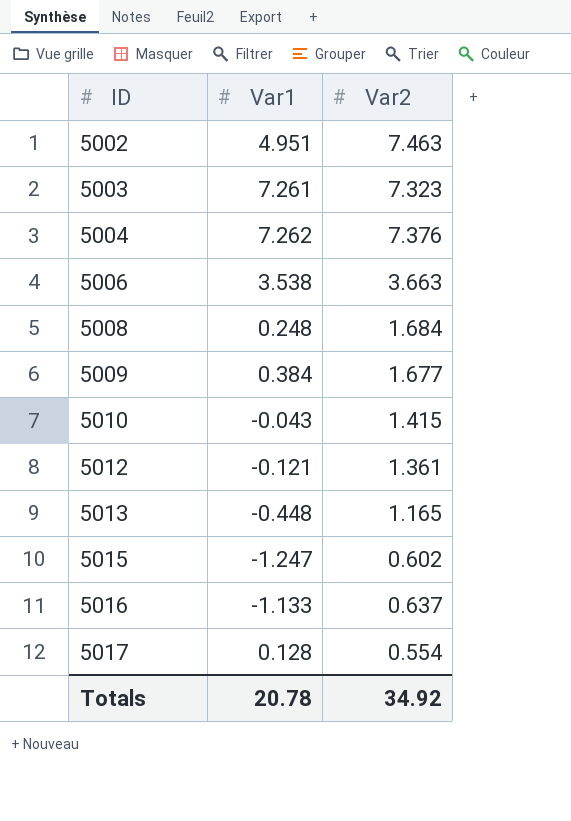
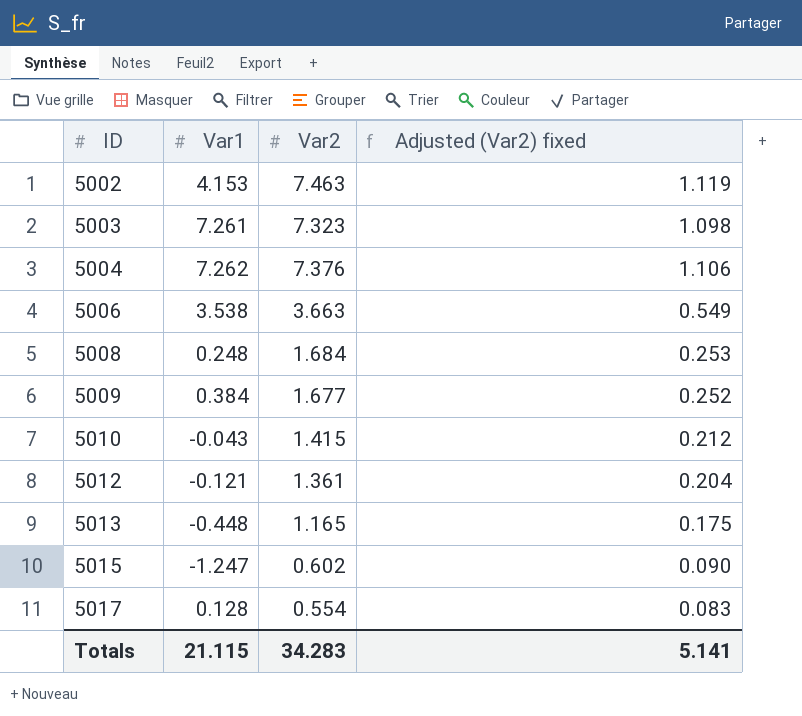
column Adjusted (Var2) fixed | formula: none -> [Var2] * 0.15
row 5016: -1.133 | 0.637 -> none
5002 | Var1: 4.951 -> 4.153
Totals | Var1: 20.78 -> 21.115
Totals | Var2: 34.92 -> 34.283

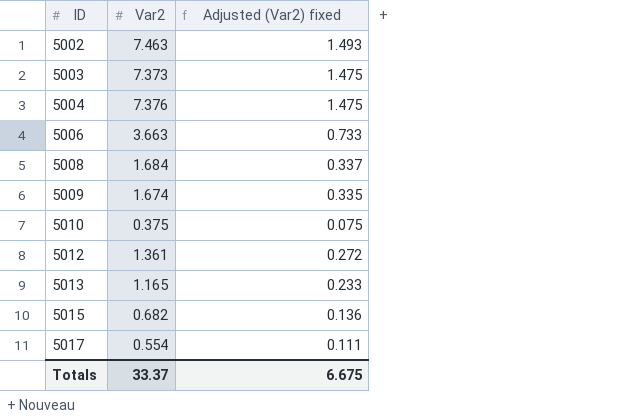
column Var1 | position: 2 -> none
column Adjusted (Var2) fixed | formula: [Var2] * 0.15 -> [Var2] * 0.2
5003 | Var2: 7.323 -> 7.373
5009 | Var2: 1.677 -> 1.674
5010 | Var2: 1.415 -> 0.375
5015 | Var2: 0.602 -> 0.682
Totals | Var2: 34.283 -> 33.37
Totals | Adjusted (Var2) fixed: 5.141 -> 6.675

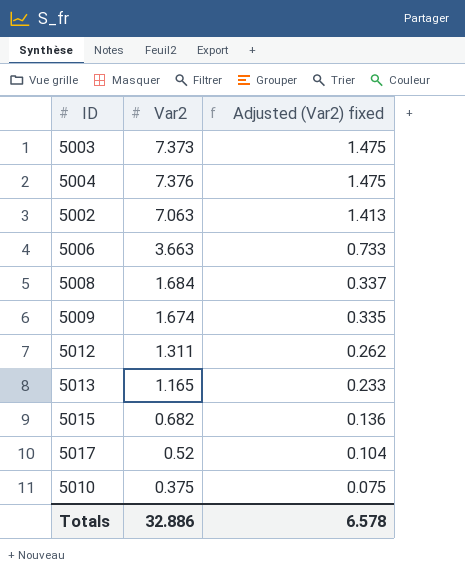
row order: ID ascending -> Adjusted (Var2) fixed descending
5002 | Var2: 7.463 -> 7.063
5002 | Adjusted (Var2) fixed: 1.493 -> 1.413
5012 | Var2: 1.361 -> 1.311
5012 | Adjusted (Var2) fixed: 0.272 -> 0.262
5017 | Var2: 0.554 -> 0.52
5017 | Adjusted (Var2) fixed: 0.111 -> 0.104
Totals | Var2: 33.37 -> 32.886
Totals | Adjusted (Var2) fixed: 6.675 -> 6.578

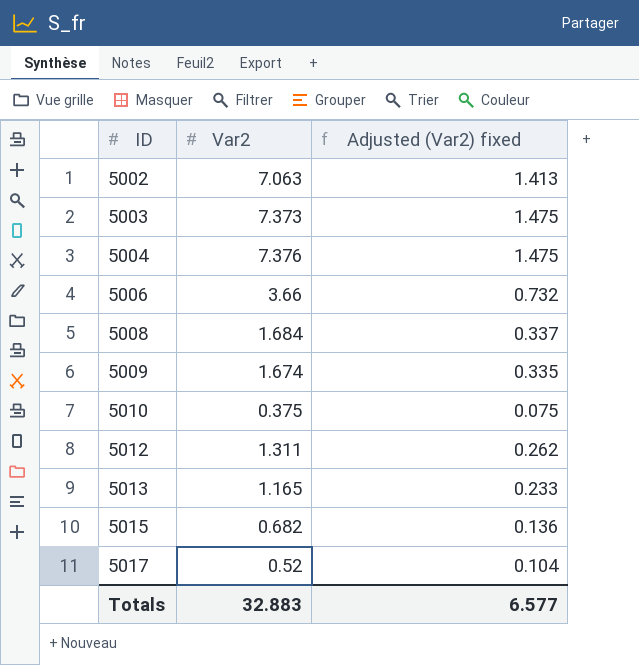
row order: Adjusted (Var2) fixed descending -> ID ascending
5006 | Var2: 3.663 -> 3.66
5006 | Adjusted (Var2) fixed: 0.733 -> 0.732
Totals | Var2: 32.886 -> 32.883
Totals | Adjusted (Var2) fixed: 6.578 -> 6.577

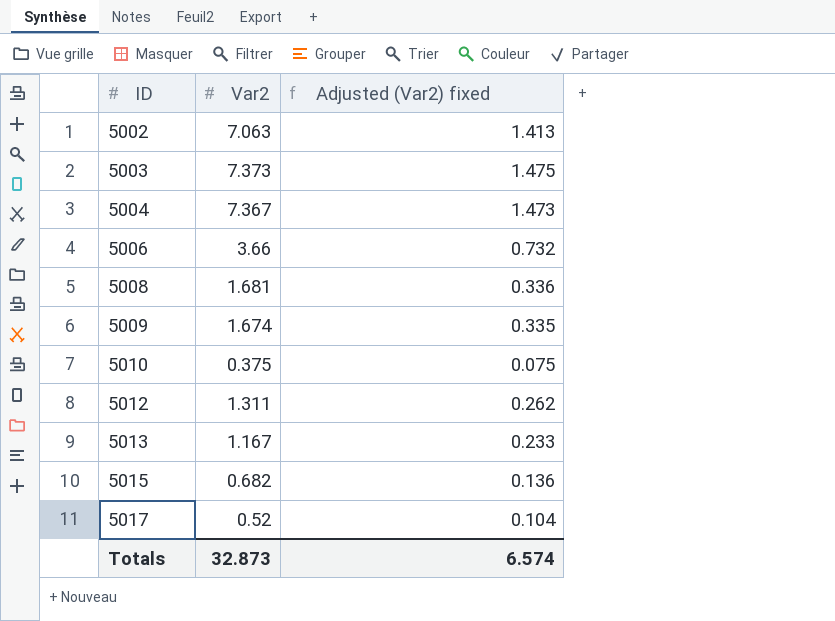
5004 | Var2: 7.376 -> 7.367
5004 | Adjusted (Var2) fixed: 1.475 -> 1.473
5008 | Var2: 1.684 -> 1.681
5008 | Adjusted (Var2) fixed: 0.337 -> 0.336
5013 | Var2: 1.165 -> 1.167
Totals | Var2: 32.883 -> 32.873
Totals | Adjusted (Var2) fixed: 6.577 -> 6.574

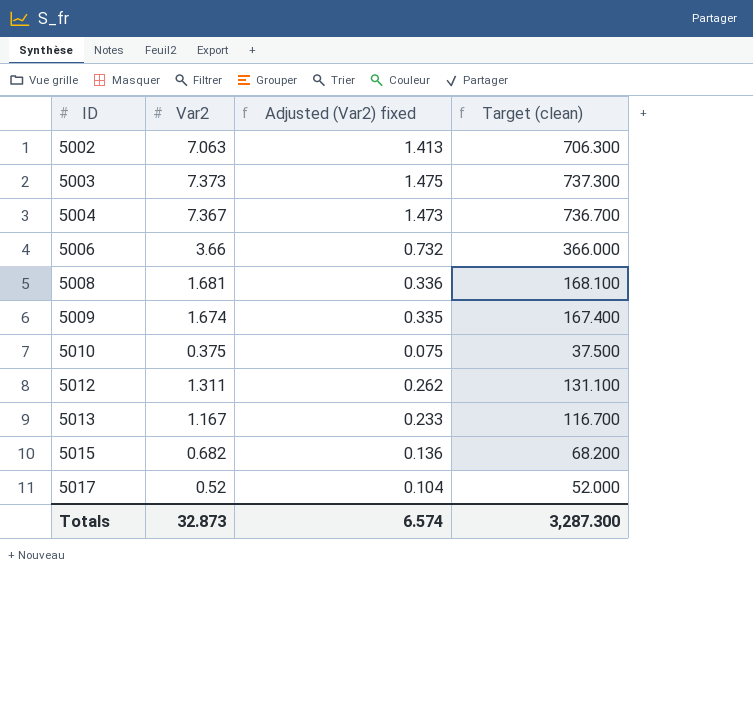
column Target (clean) | formula: none -> [Var2] * 100

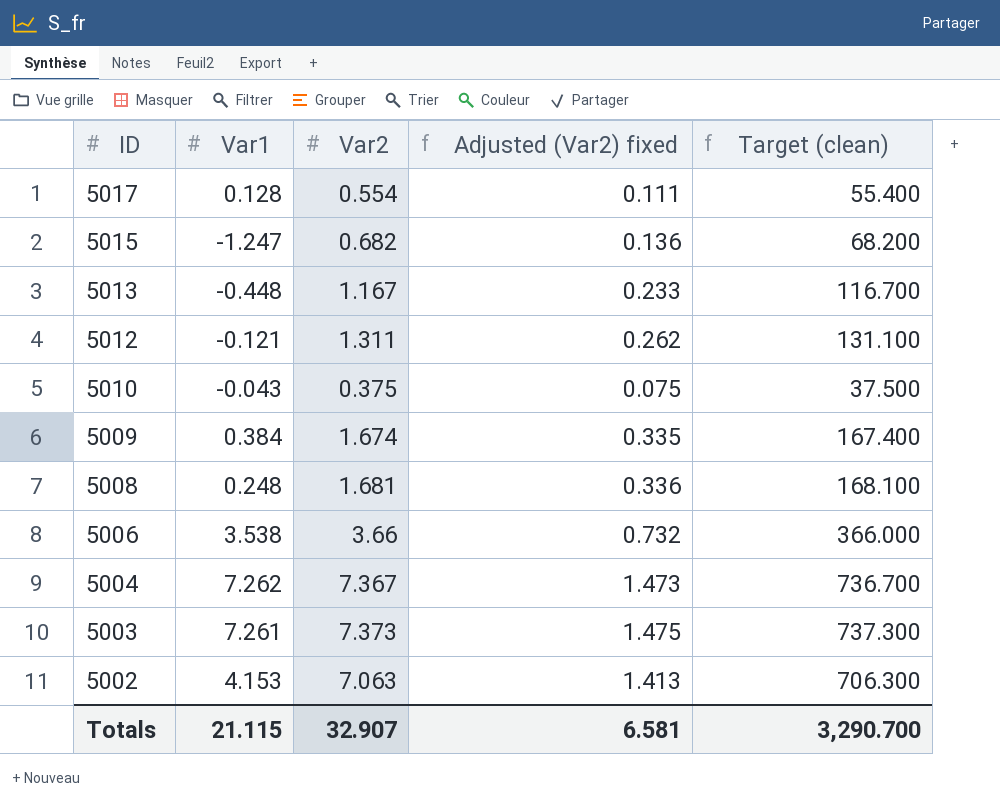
row order: ID ascending -> ID descending
column Var1 | position: none -> 2
5017 | Var2: 0.52 -> 0.554
5017 | Adjusted (Var2) fixed: 0.104 -> 0.111
5017 | Target (clean): 52.000 -> 55.400
Totals | Var2: 32.873 -> 32.907
Totals | Adjusted (Var2) fixed: 6.574 -> 6.581
Totals | Target (clean): 3,287.300 -> 3,290.700

